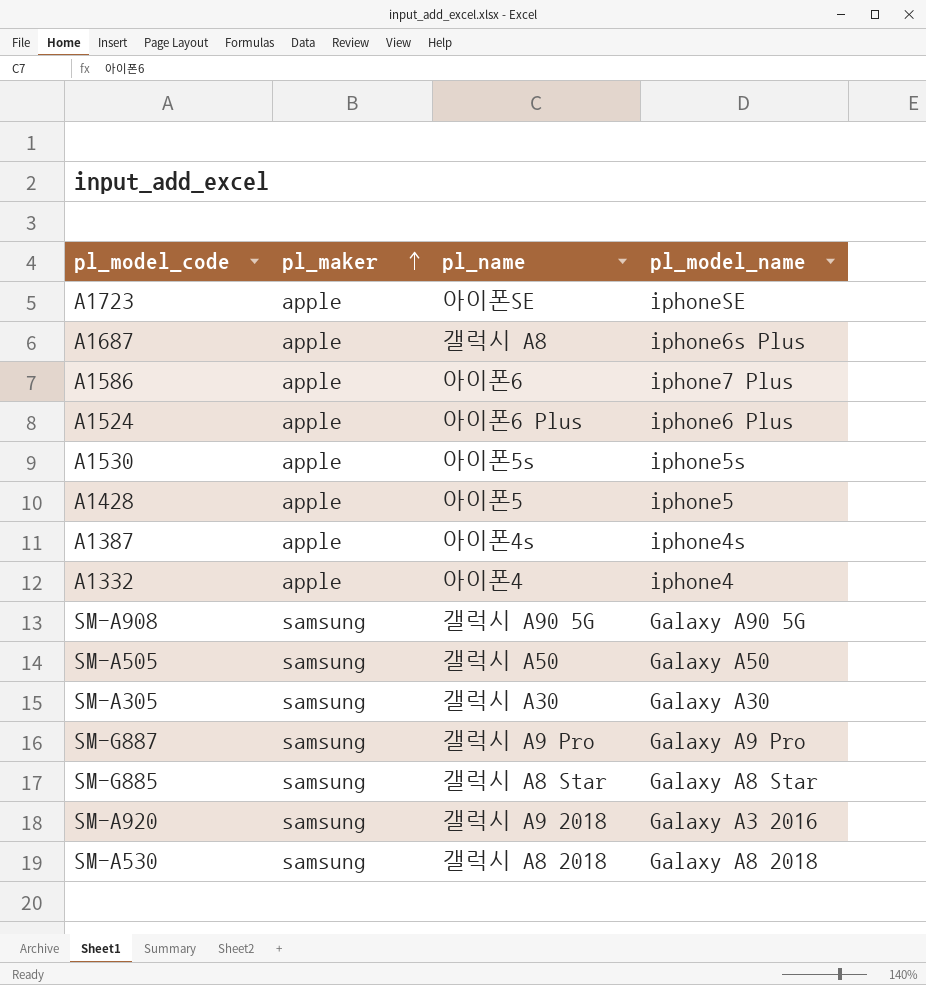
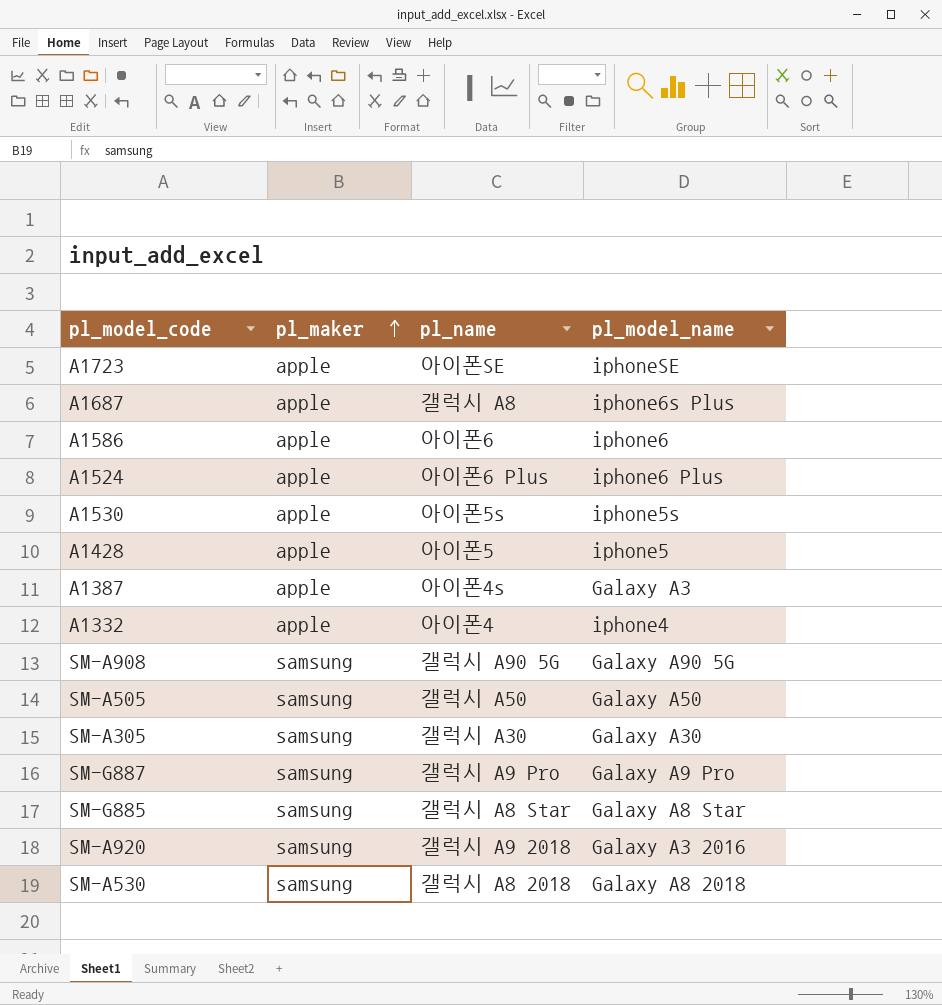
A1586 | pl_model_name: iphone7 Plus -> iphone6
A1387 | pl_model_name: iphone4s -> Galaxy A3

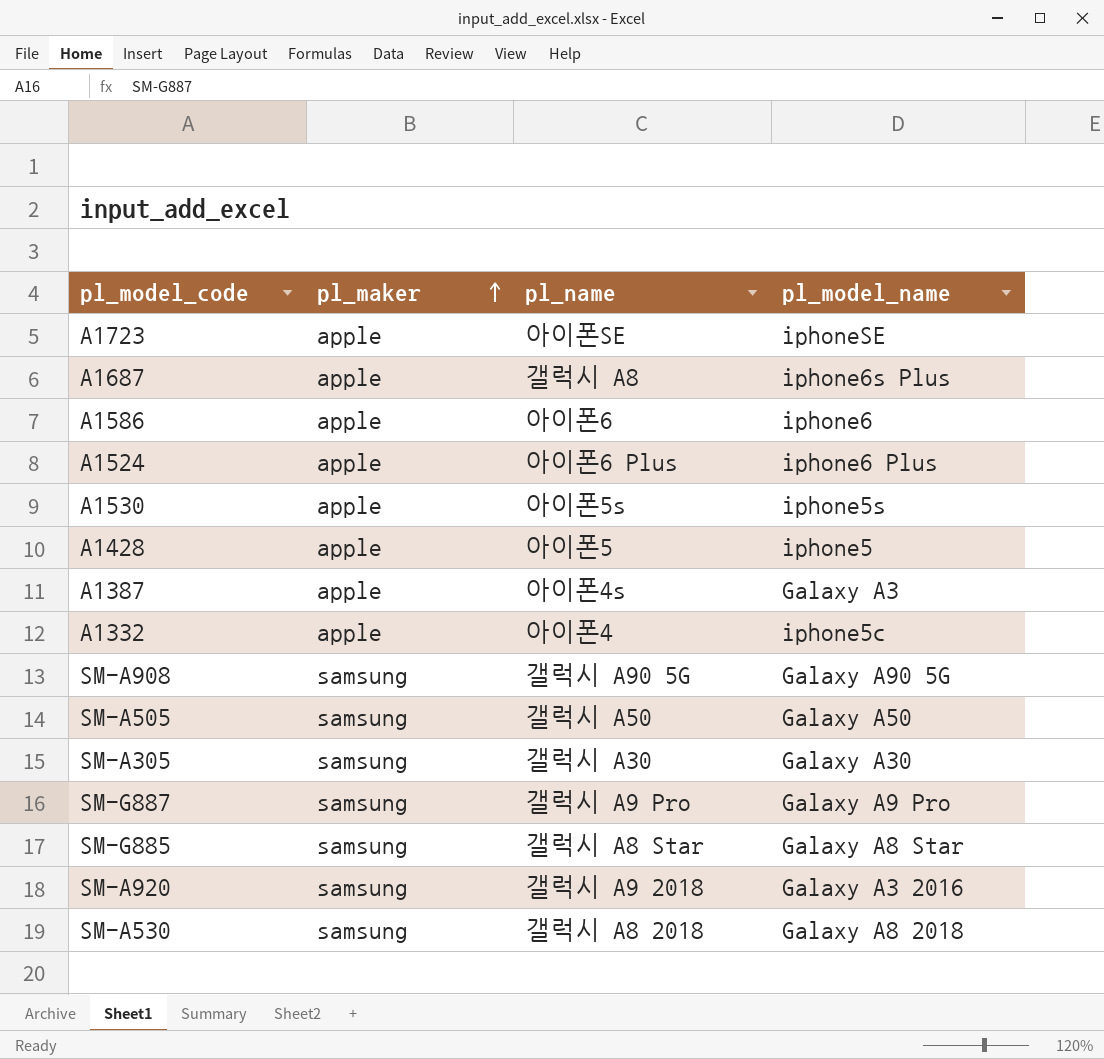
A1332 | pl_model_name: iphone4 -> iphone5c

